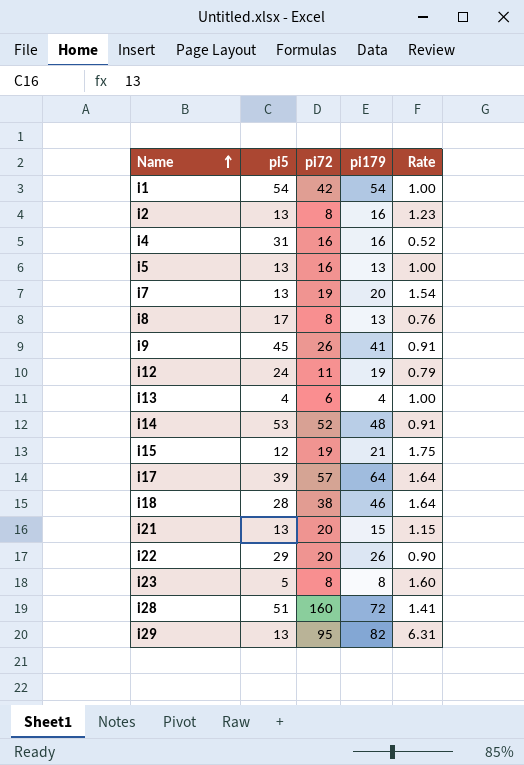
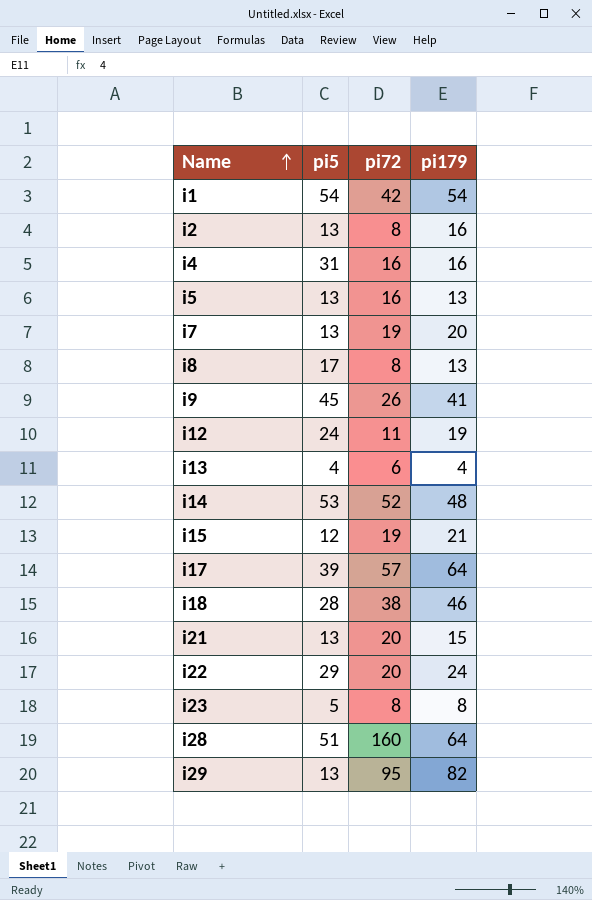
column Rate | formula: [pi179] / [pi5] -> none
i22 | pi179: 26 -> 24
i28 | pi179: 72 -> 64

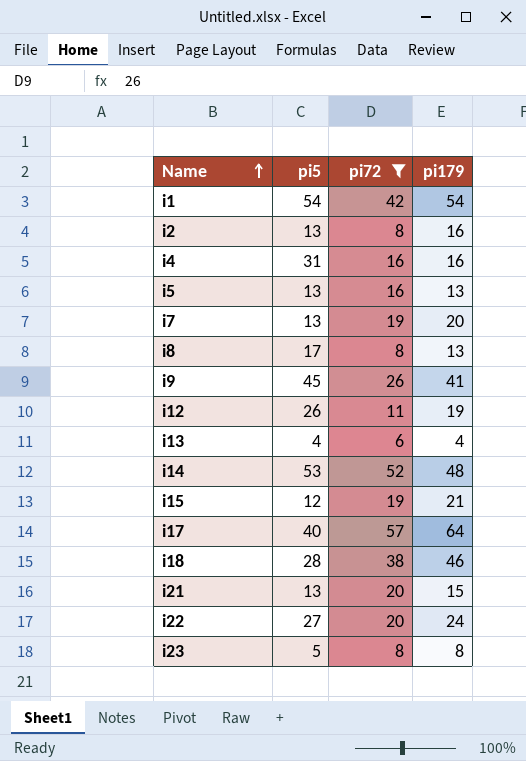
filter: none -> pi72 <= 57
i12 | pi5: 24 -> 26
i17 | pi5: 39 -> 40
i22 | pi5: 29 -> 27

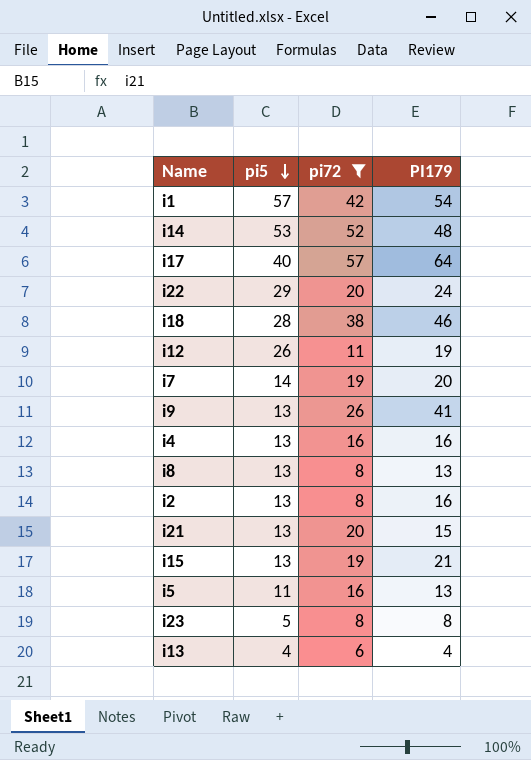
row order: Name ascending -> pi5 descending
column name: pi179 -> PI179
i1 | pi5: 54 -> 57
i22 | pi5: 27 -> 29
i7 | pi5: 13 -> 14
i9 | pi5: 45 -> 13
i4 | pi5: 31 -> 13
i8 | pi5: 17 -> 13
i15 | pi5: 12 -> 13
i5 | pi5: 13 -> 11

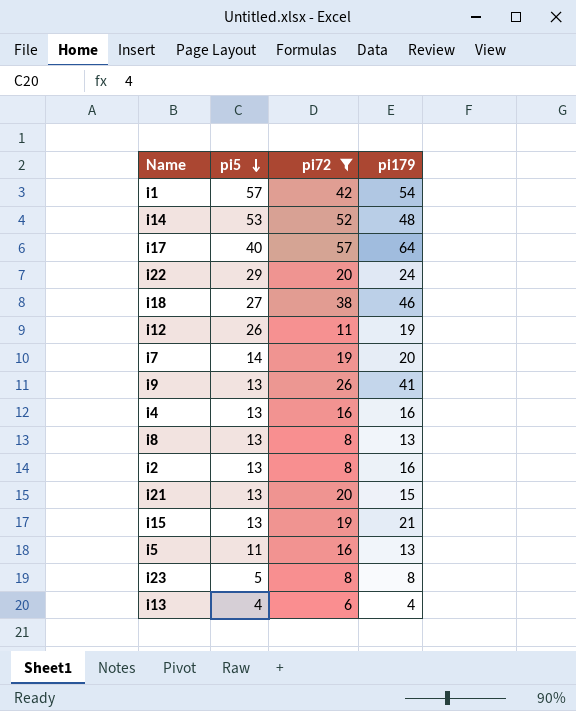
column name: PI179 -> pi179
i18 | pi5: 28 -> 27

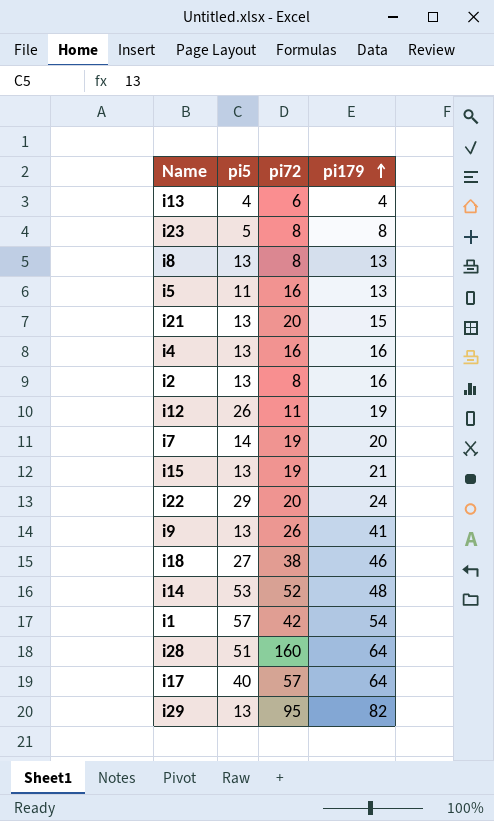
filter: pi72 <= 57 -> none
row order: pi5 descending -> pi179 ascending

